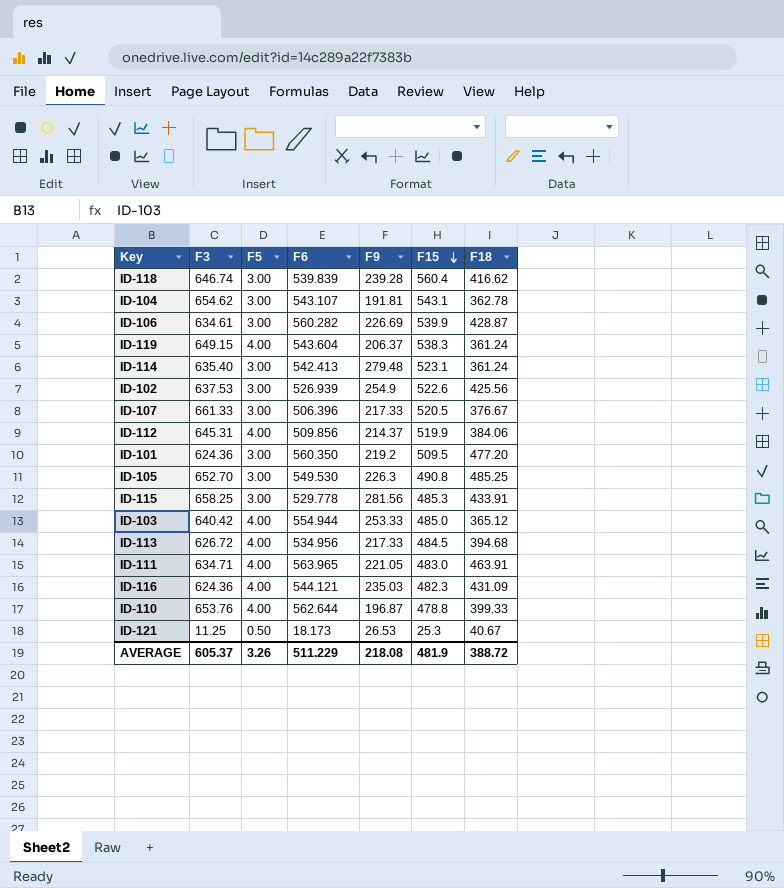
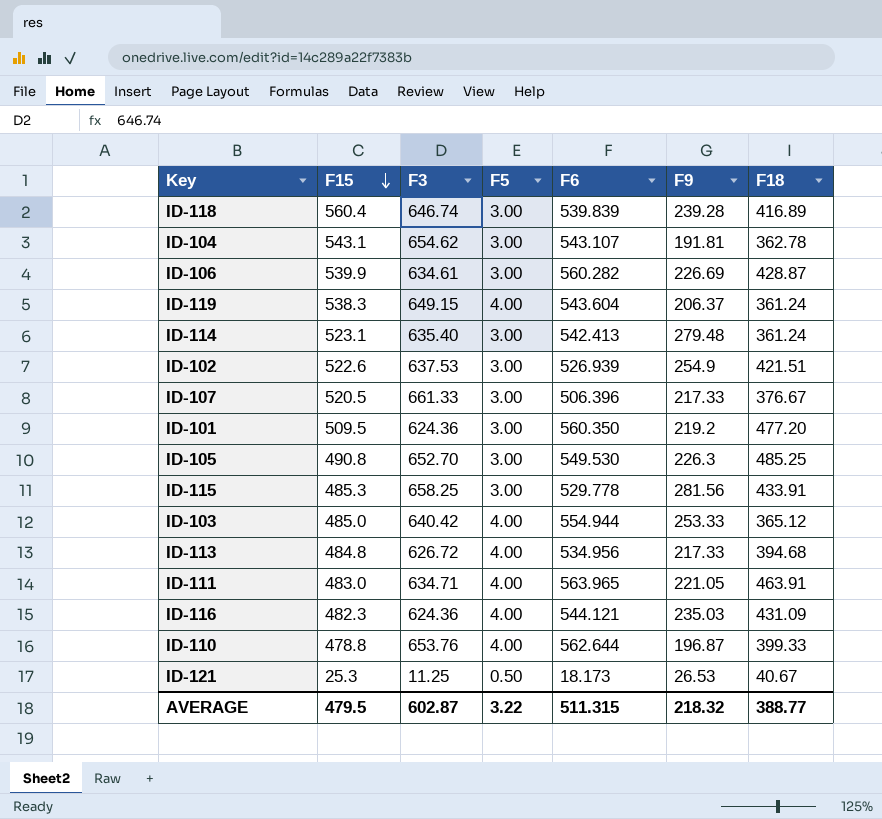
column F15 | position: 6 -> 2
row ID-112: 645.31 | 4.00 | 509.856 | 214.37 | 519.9 | 384.06 -> none
ID-118 | F18: 416.62 -> 416.89
ID-102 | F18: 425.56 -> 421.51
ID-113 | F15: 484.5 -> 484.8
AVERAGE | F15: 481.9 -> 479.5
AVERAGE | F3: 605.37 -> 602.87
AVERAGE | F5: 3.26 -> 3.22
AVERAGE | F6: 511.229 -> 511.315
AVERAGE | F9: 218.08 -> 218.32
AVERAGE | F18: 388.72 -> 388.77

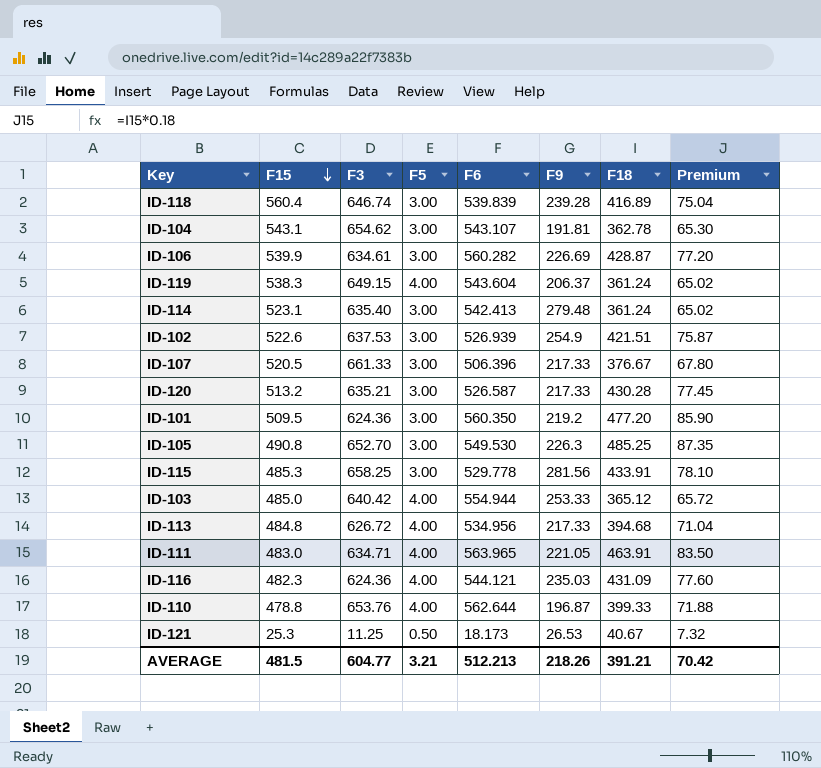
column Premium | formula: none -> [F18] * 0.18
row ID-120: none -> 513.2 | 635.21 | 3.00 | 526.587 | 217.33 | 430.28 | 77.45
AVERAGE | F15: 479.5 -> 481.5
AVERAGE | F3: 602.87 -> 604.77
AVERAGE | F5: 3.22 -> 3.21
AVERAGE | F6: 511.315 -> 512.213
AVERAGE | F9: 218.32 -> 218.26
AVERAGE | F18: 388.77 -> 391.21

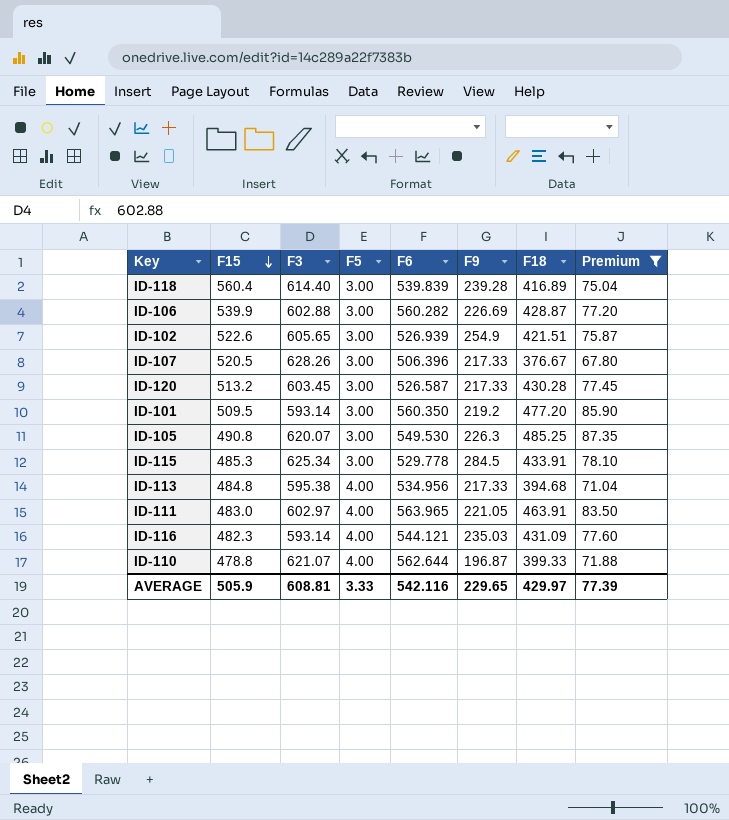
filter: none -> Premium >= 67.80
ID-118 | F3: 646.74 -> 614.40
ID-106 | F3: 634.61 -> 602.88
ID-102 | F3: 637.53 -> 605.65
ID-107 | F3: 661.33 -> 628.26
ID-120 | F3: 635.21 -> 603.45
ID-101 | F3: 624.36 -> 593.14
ID-105 | F3: 652.70 -> 620.07
ID-115 | F3: 658.25 -> 625.34
ID-115 | F9: 281.56 -> 284.5
ID-113 | F3: 626.72 -> 595.38
ID-111 | F3: 634.71 -> 602.97
ID-116 | F3: 624.36 -> 593.14
ID-110 | F3: 653.76 -> 621.07
AVERAGE | F15: 481.5 -> 505.9
AVERAGE | F3: 604.77 -> 608.81
AVERAGE | F5: 3.21 -> 3.33
AVERAGE | F6: 512.213 -> 542.116
AVERAGE | F9: 218.26 -> 229.65
AVERAGE | F18: 391.21 -> 429.97
AVERAGE | Premium: 70.42 -> 77.39

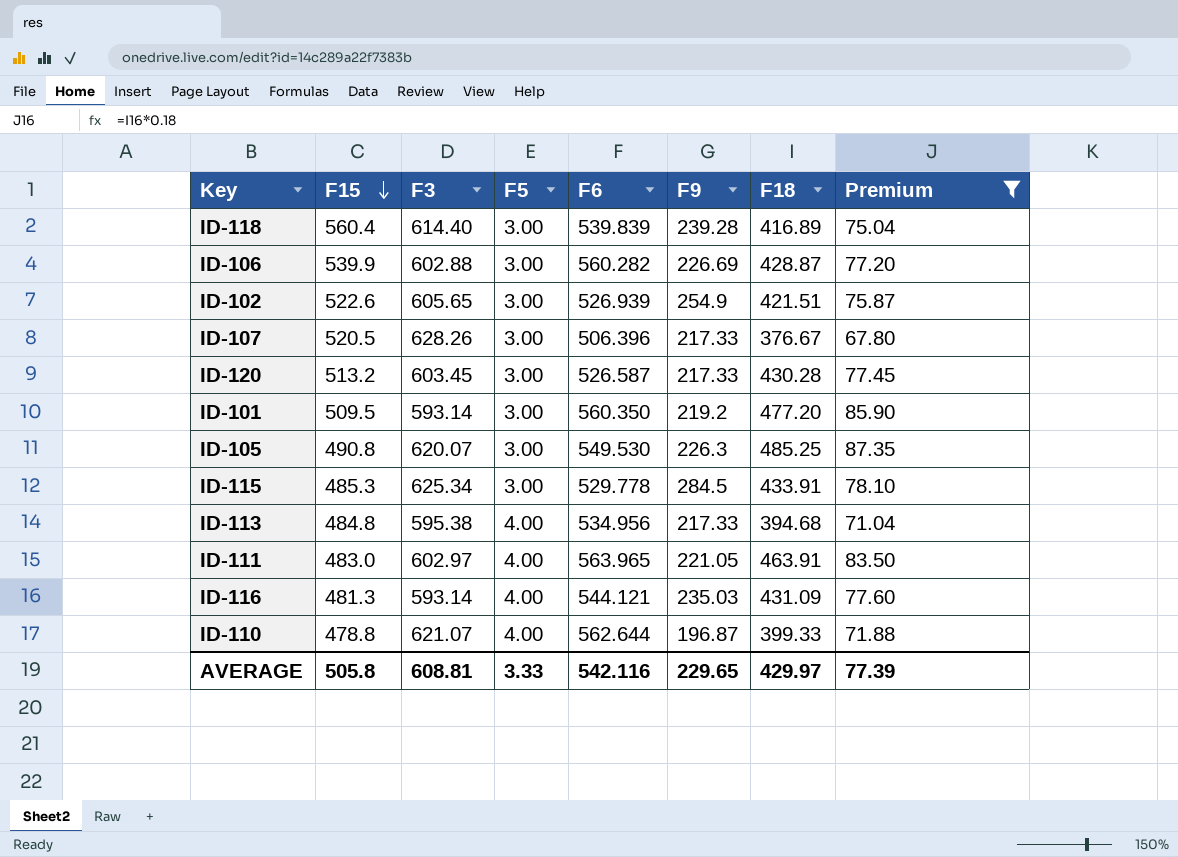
ID-116 | F15: 482.3 -> 481.3
AVERAGE | F15: 505.9 -> 505.8

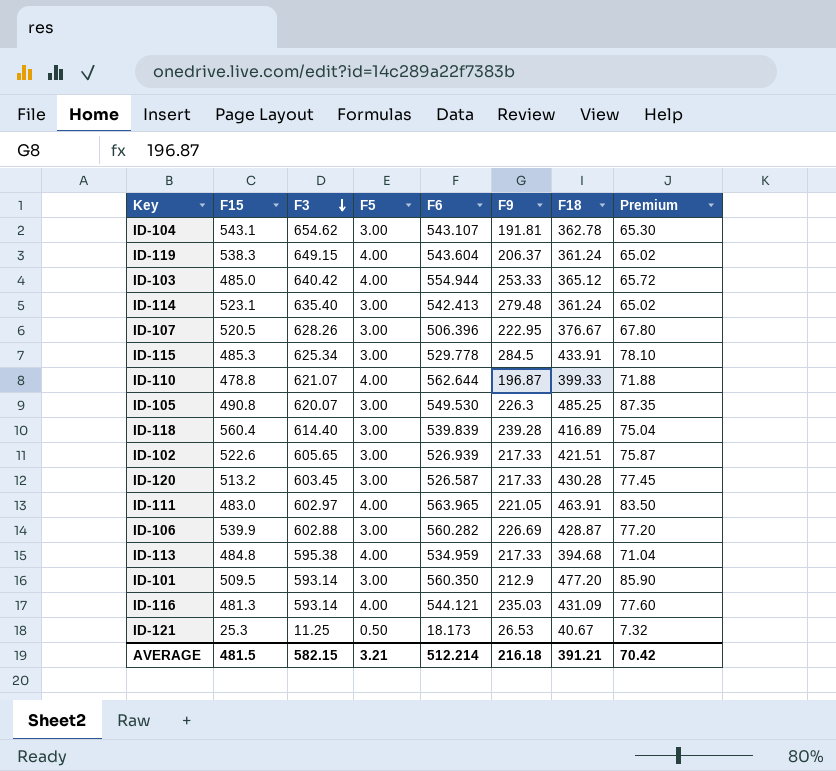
filter: Premium >= 67.80 -> none
row order: F15 descending -> F3 descending
ID-107 | F9: 217.33 -> 222.95
ID-102 | F9: 254.9 -> 217.33
ID-113 | F6: 534.956 -> 534.959
ID-101 | F9: 219.2 -> 212.9
AVERAGE | F15: 505.8 -> 481.5
AVERAGE | F3: 608.81 -> 582.15
AVERAGE | F5: 3.33 -> 3.21
AVERAGE | F6: 542.116 -> 512.214
AVERAGE | F9: 229.65 -> 216.18
AVERAGE | F18: 429.97 -> 391.21
AVERAGE | Premium: 77.39 -> 70.42

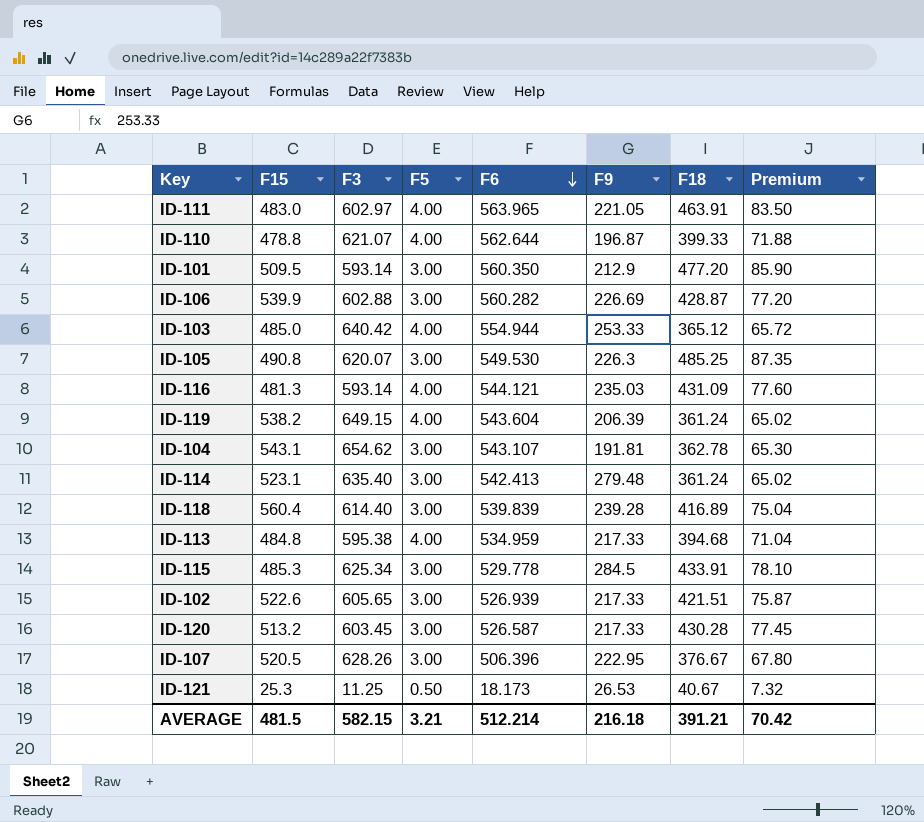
row order: F3 descending -> F6 descending
ID-119 | F15: 538.3 -> 538.2
ID-119 | F9: 206.37 -> 206.39

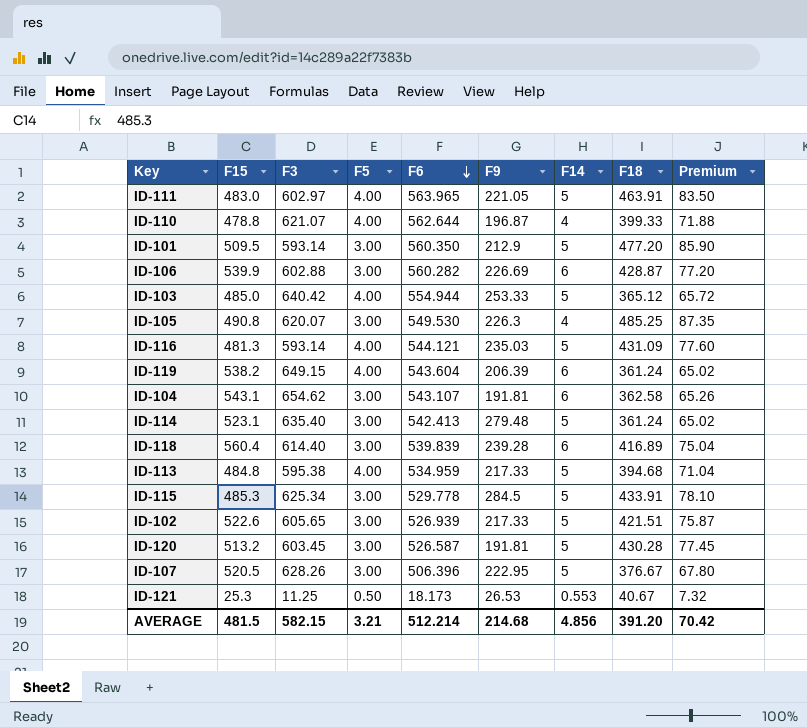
column F14 | position: none -> 7
ID-104 | F18: 362.78 -> 362.58
ID-104 | Premium: 65.30 -> 65.26
ID-120 | F9: 217.33 -> 191.81
AVERAGE | F9: 216.18 -> 214.68
AVERAGE | F18: 391.21 -> 391.20

